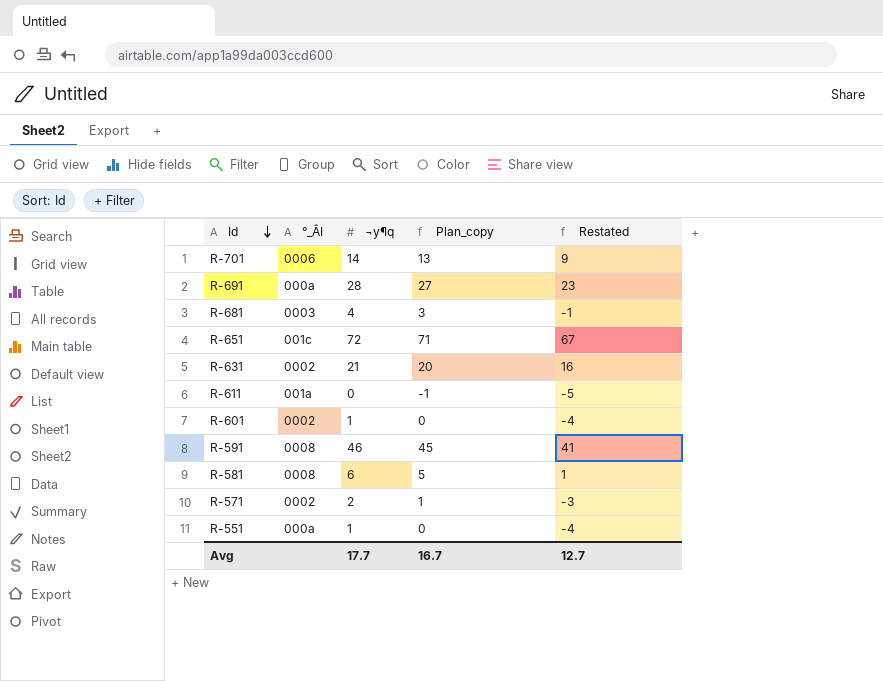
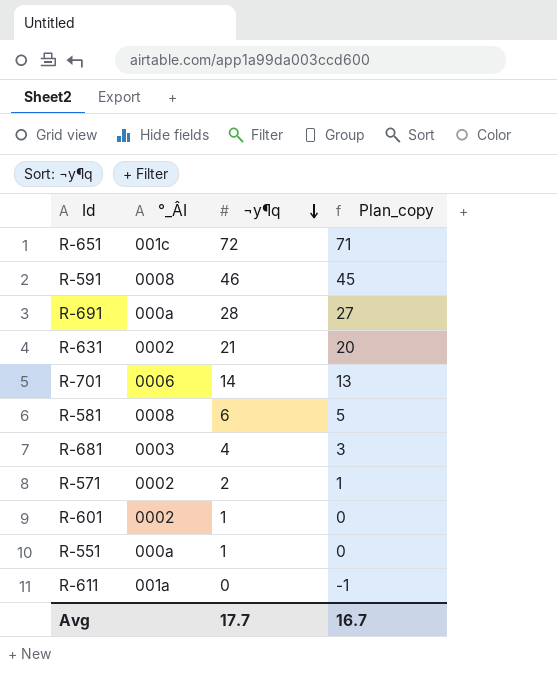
row order: Id descending -> ¬y¶q descending
column Restated | formula: [¬y¶q] - 5 -> none

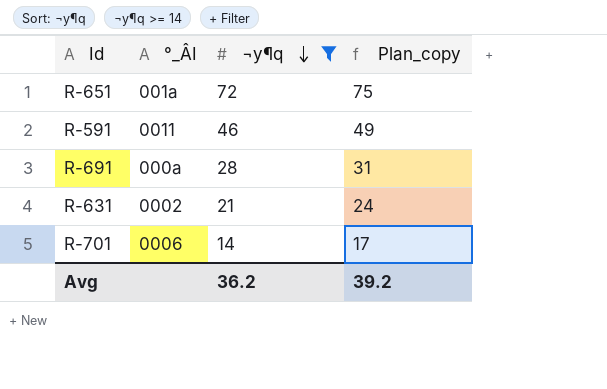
filter: none -> ¬y¶q >= 14
column Plan_copy | formula: [¬y¶q] - 1 -> [¬y¶q] + 3
R-651 | °_ÂI: 001c -> 001a
R-591 | °_ÂI: 0008 -> 0011
Avg | ¬y¶q: 17.7 -> 36.2
Avg | Plan_copy: 16.7 -> 39.2

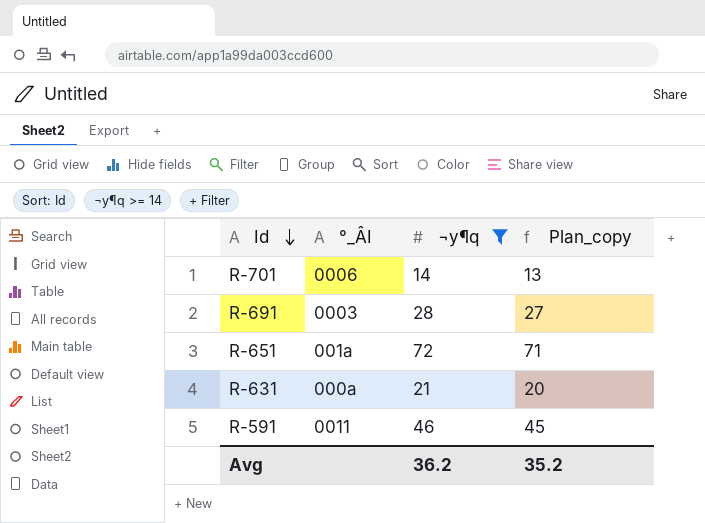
row order: ¬y¶q descending -> Id descending
column Plan_copy | formula: [¬y¶q] + 3 -> [¬y¶q] - 1
R-691 | °_ÂI: 000a -> 0003
R-631 | °_ÂI: 0002 -> 000a
Avg | Plan_copy: 39.2 -> 35.2

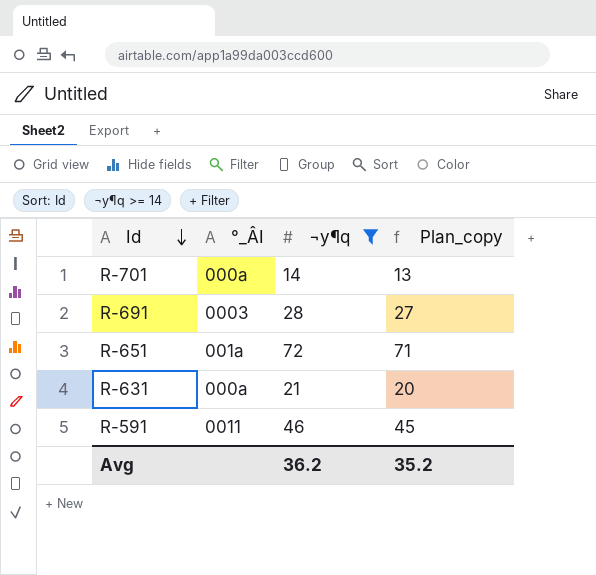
R-701 | °_ÂI: 0006 -> 000a

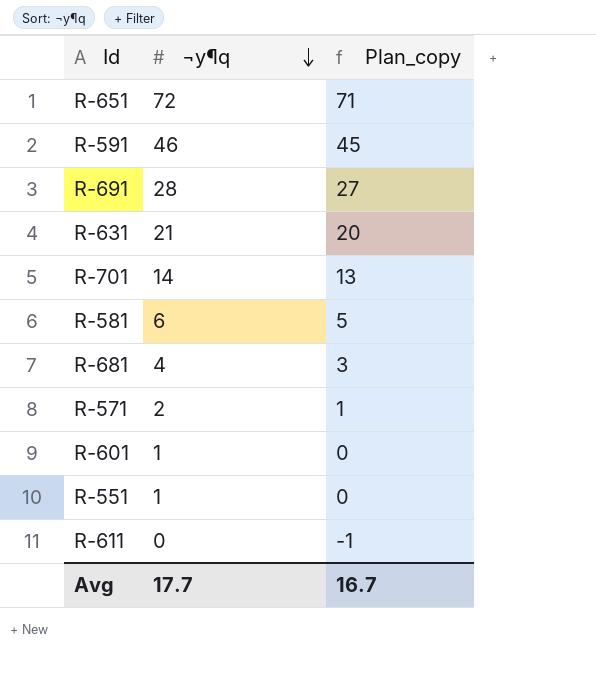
filter: ¬y¶q >= 14 -> none
row order: Id descending -> ¬y¶q descending
column °_ÂI | position: 2 -> none
Avg | ¬y¶q: 36.2 -> 17.7
Avg | Plan_copy: 35.2 -> 16.7

